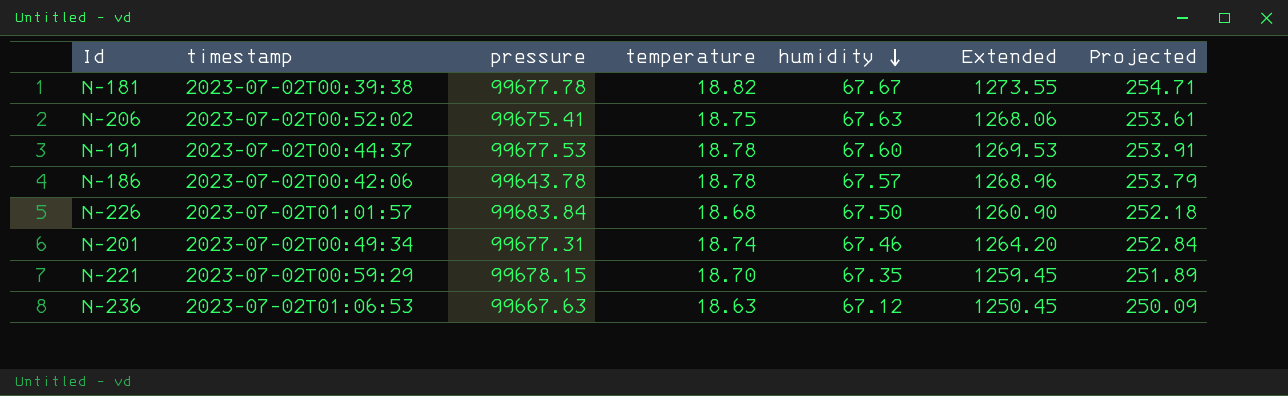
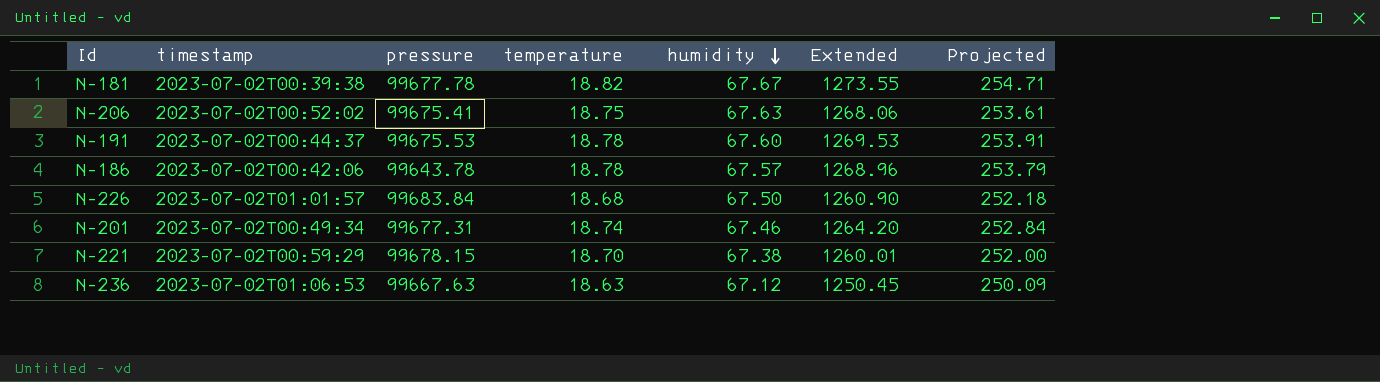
N-191 | pressure: 99677.53 -> 99675.53
N-221 | humidity: 67.35 -> 67.38
N-221 | Extended: 1259.45 -> 1260.01
N-221 | Projected: 251.89 -> 252.00

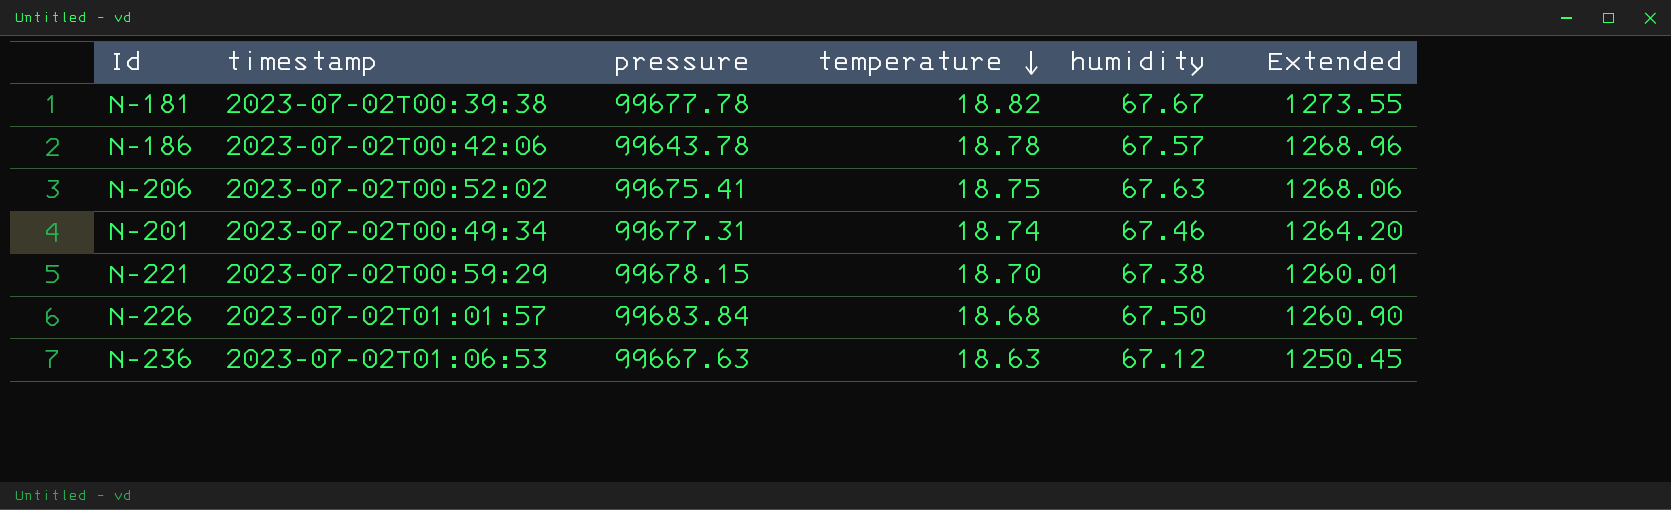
row order: humidity descending -> temperature descending
column Projected | formula: [Extended] * 0.2 -> none
row N-191: 2023-07-02T00:44:37 | 99675.53 | 18.78 | 67.60 | 1269.53 | 253.91 -> none

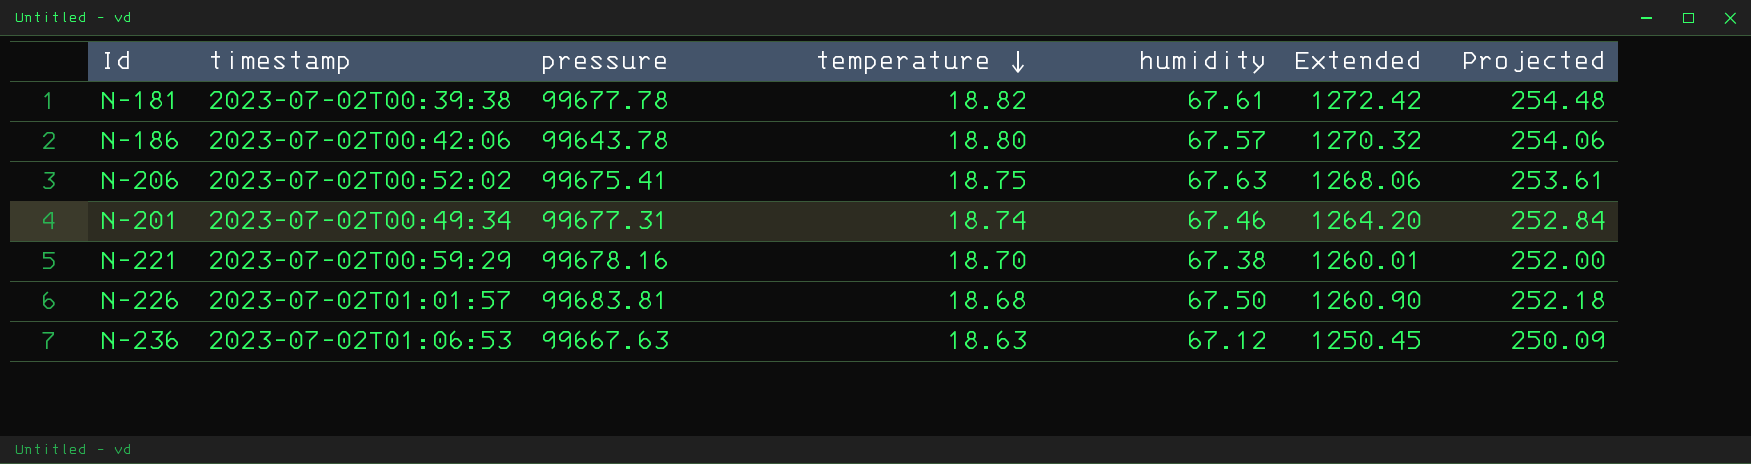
column Projected | formula: none -> [Extended] * 0.2
N-181 | humidity: 67.67 -> 67.61
N-181 | Extended: 1273.55 -> 1272.42
N-186 | temperature: 18.78 -> 18.80
N-186 | Extended: 1268.96 -> 1270.32
N-221 | pressure: 99678.15 -> 99678.16
N-226 | pressure: 99683.84 -> 99683.81

